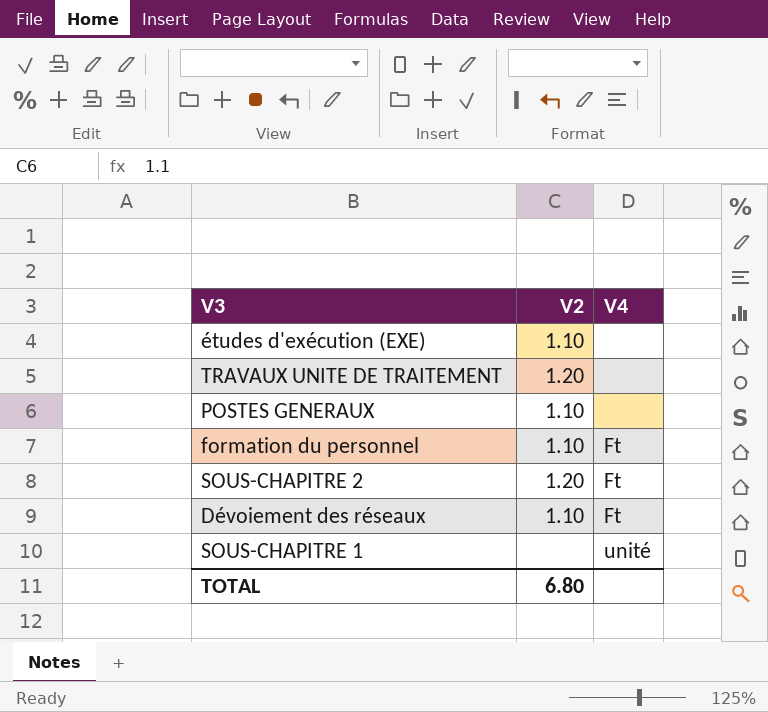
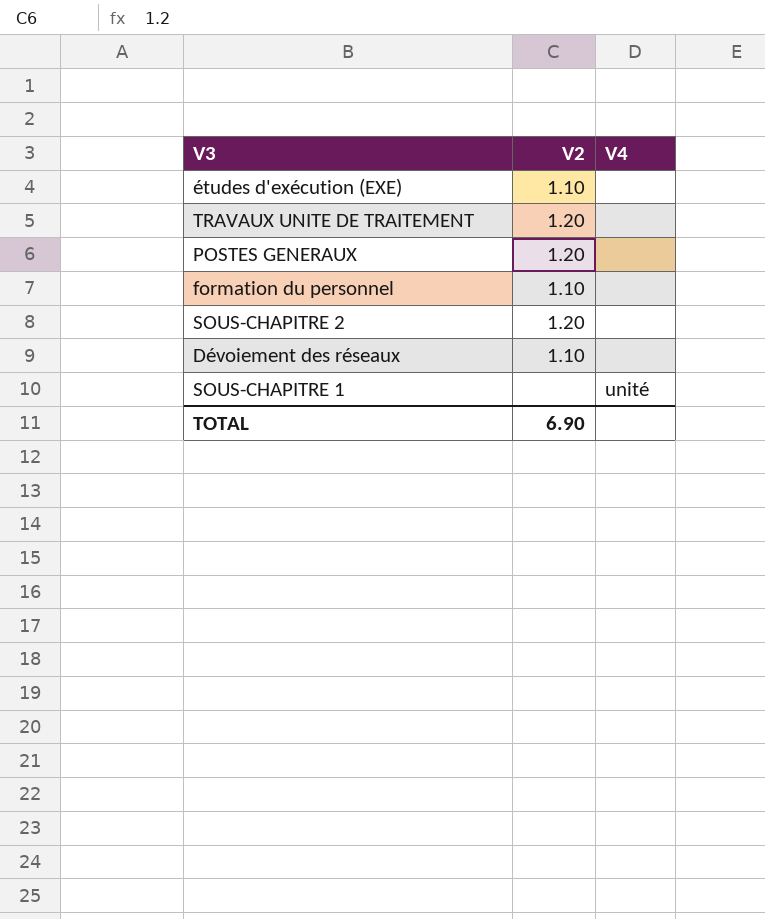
POSTES GENERAUX | V2: 1.10 -> 1.20
formation du personnel | V4: Ft -> none
SOUS-CHAPITRE 2 | V4: Ft -> none
Dévoiement des réseaux | V4: Ft -> none
TOTAL | V2: 6.80 -> 6.90

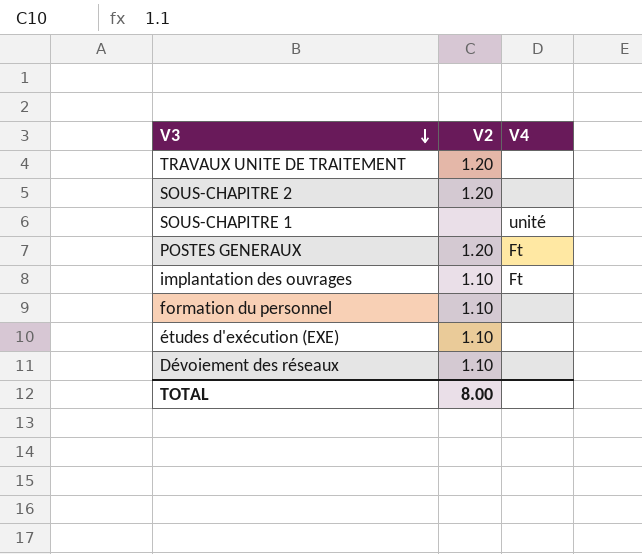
row order: none -> V3 descending
POSTES GENERAUX | V4: none -> Ft
row implantation des ouvrages: none -> 1.10 | Ft
TOTAL | V2: 6.90 -> 8.00

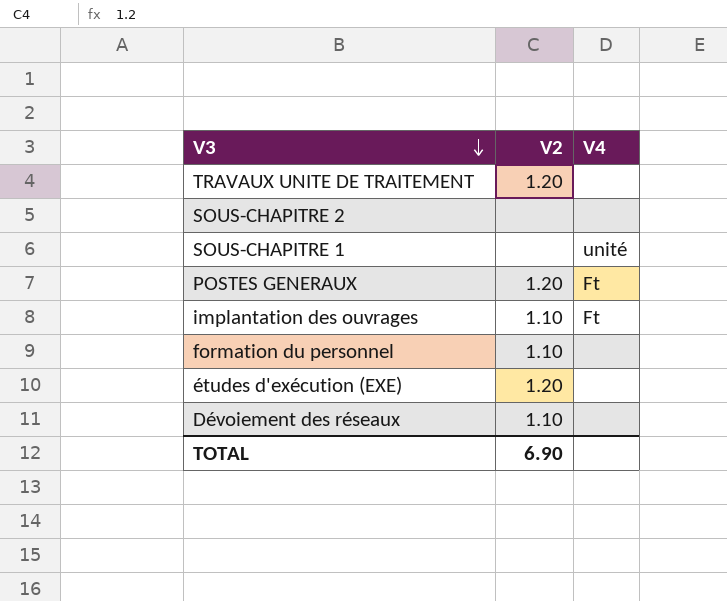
SOUS-CHAPITRE 2 | V2: 1.20 -> none
études d'exécution (EXE) | V2: 1.10 -> 1.20
TOTAL | V2: 8.00 -> 6.90

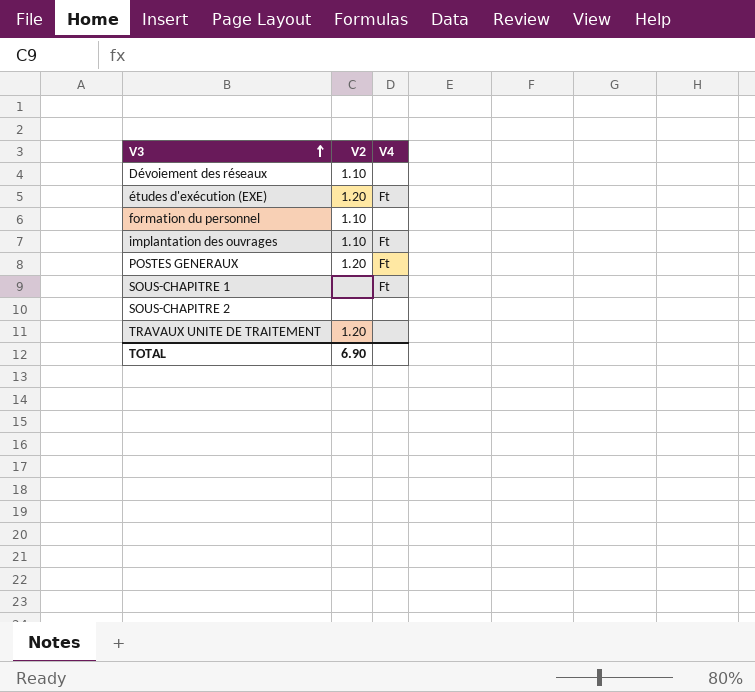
row order: V3 descending -> V3 ascending
études d'exécution (EXE) | V4: none -> Ft
SOUS-CHAPITRE 1 | V4: unité -> Ft

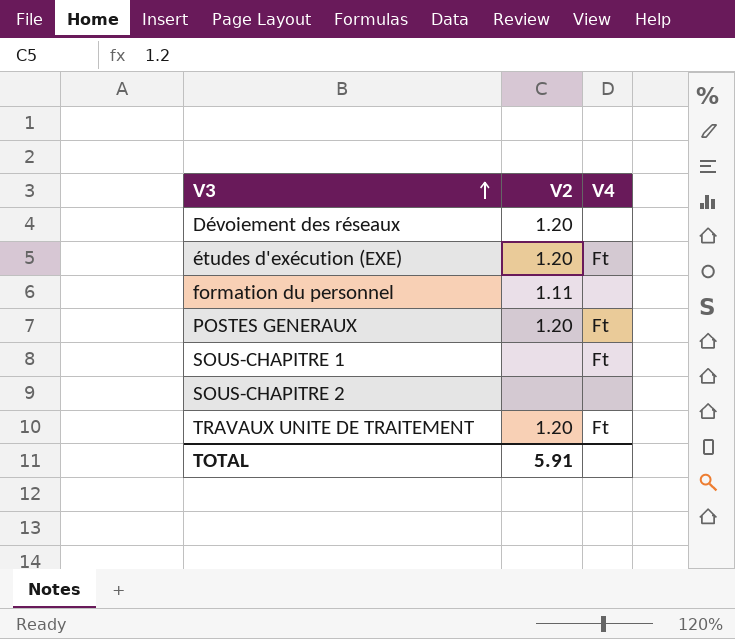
row implantation des ouvrages: 1.10 | Ft -> none
Dévoiement des réseaux | V2: 1.10 -> 1.20
formation du personnel | V2: 1.10 -> 1.11
TRAVAUX UNITE DE TRAITEMENT | V4: none -> Ft
TOTAL | V2: 6.90 -> 5.91

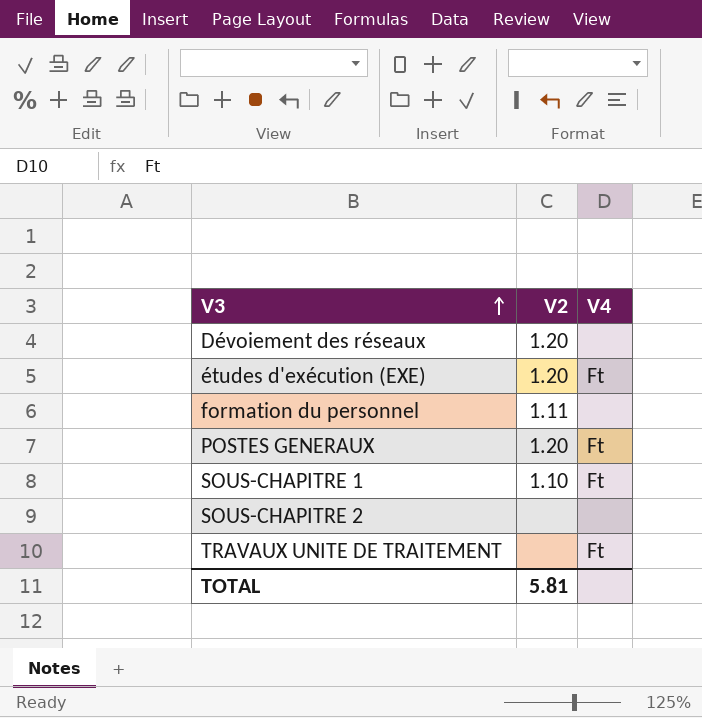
SOUS-CHAPITRE 1 | V2: none -> 1.10
TRAVAUX UNITE DE TRAITEMENT | V2: 1.20 -> none
TOTAL | V2: 5.91 -> 5.81

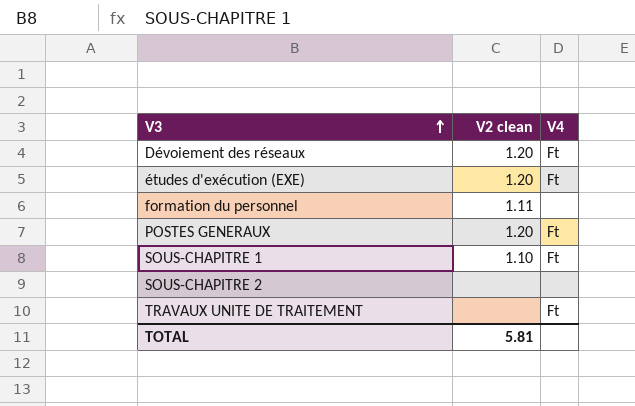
column name: V2 -> V2 clean
Dévoiement des réseaux | V4: none -> Ft

